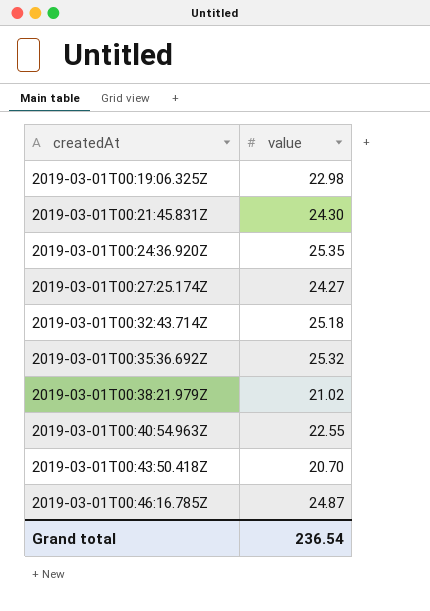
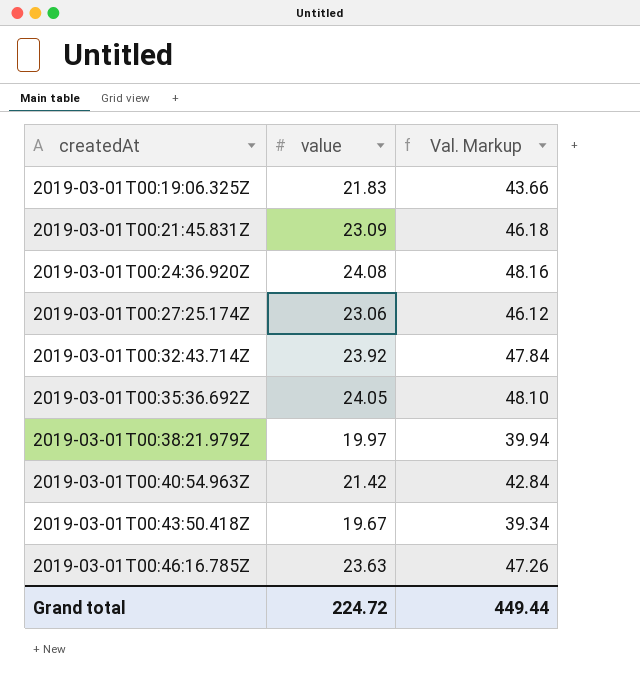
column Val. Markup | formula: none -> [value] * 2
2019-03-01T00:19:06.325Z | value: 22.98 -> 21.83
2019-03-01T00:21:45.831Z | value: 24.30 -> 23.09
2019-03-01T00:24:36.920Z | value: 25.35 -> 24.08
2019-03-01T00:27:25.174Z | value: 24.27 -> 23.06
2019-03-01T00:32:43.714Z | value: 25.18 -> 23.92
2019-03-01T00:35:36.692Z | value: 25.32 -> 24.05
2019-03-01T00:38:21.979Z | value: 21.02 -> 19.97
2019-03-01T00:40:54.963Z | value: 22.55 -> 21.42
2019-03-01T00:43:50.418Z | value: 20.70 -> 19.67
2019-03-01T00:46:16.785Z | value: 24.87 -> 23.63
Grand total | value: 236.54 -> 224.72

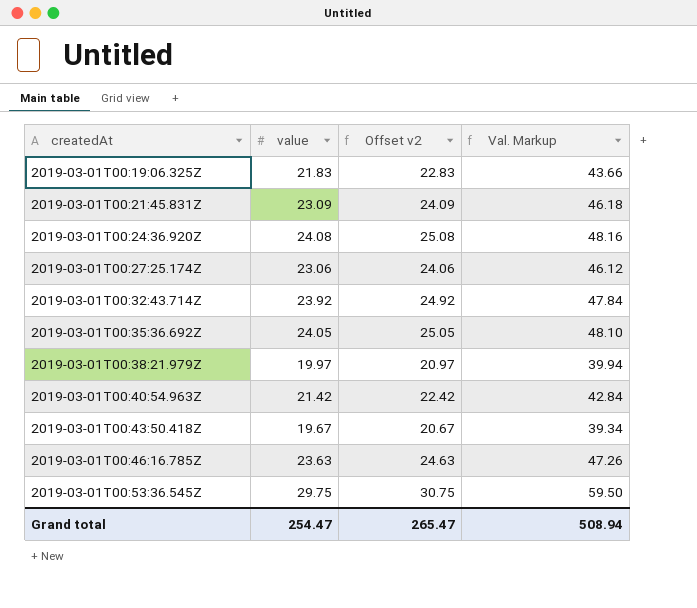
column Offset v2 | formula: none -> [value] + 1
row 2019-03-01T00:53:36.545Z: none -> 29.75 | 30.75 | 59.50
Grand total | value: 224.72 -> 254.47
Grand total | Val. Markup: 449.44 -> 508.94

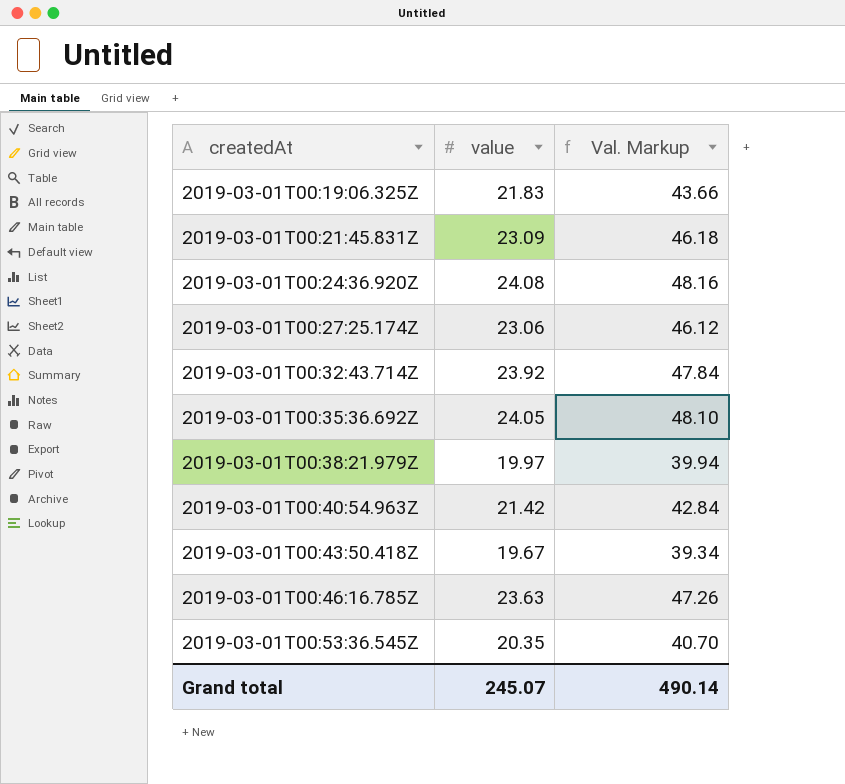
column Offset v2 | formula: [value] + 1 -> none
2019-03-01T00:53:36.545Z | value: 29.75 -> 20.35
2019-03-01T00:53:36.545Z | Val. Markup: 59.50 -> 40.70
Grand total | value: 254.47 -> 245.07
Grand total | Val. Markup: 508.94 -> 490.14

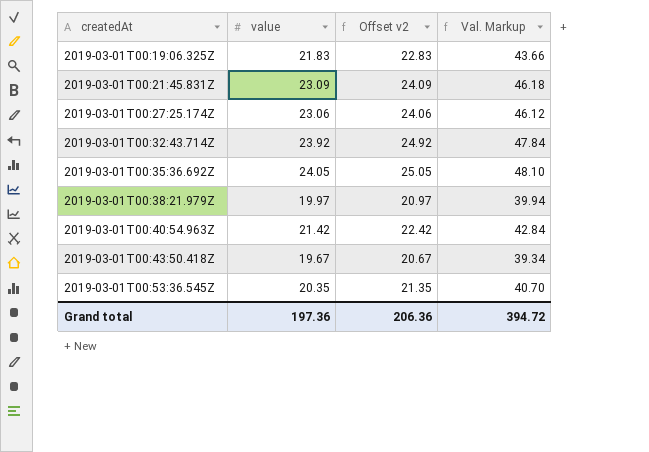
column Offset v2 | formula: none -> [value] + 1
row 2019-03-01T00:24:36.920Z: 24.08 | 48.16 -> none
row 2019-03-01T00:46:16.785Z: 23.63 | 47.26 -> none
Grand total | value: 245.07 -> 197.36
Grand total | Val. Markup: 490.14 -> 394.72

